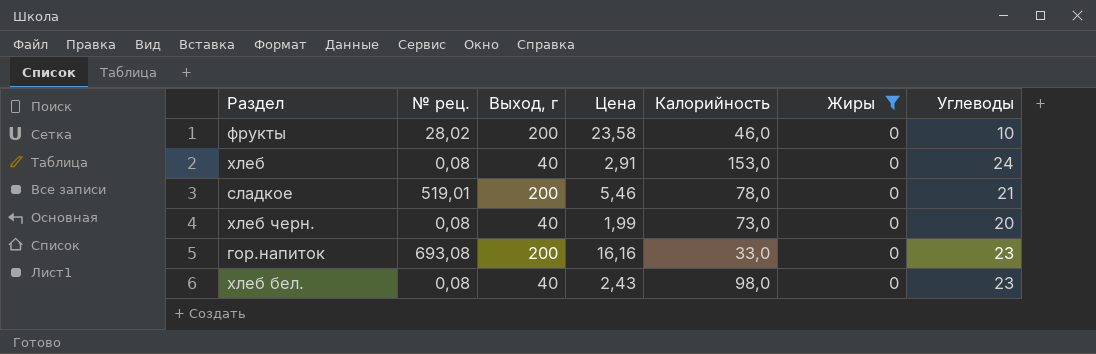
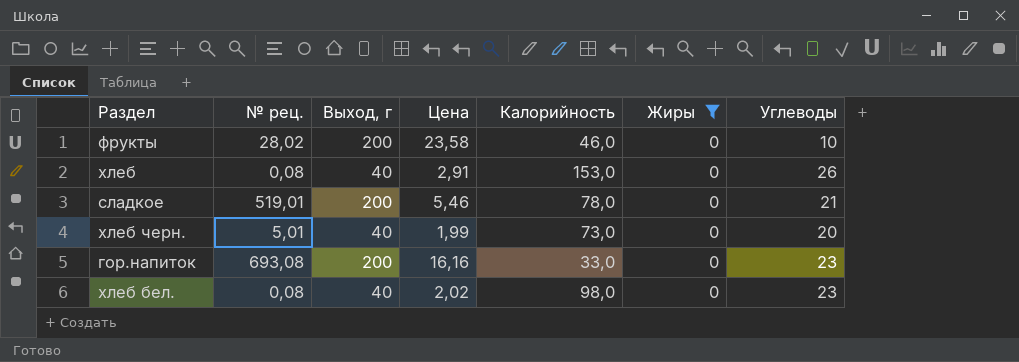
хлеб | Углеводы: 24 -> 26
хлеб черн. | № рец.: 0,08 -> 5,01
хлеб бел. | Цена: 2,43 -> 2,02

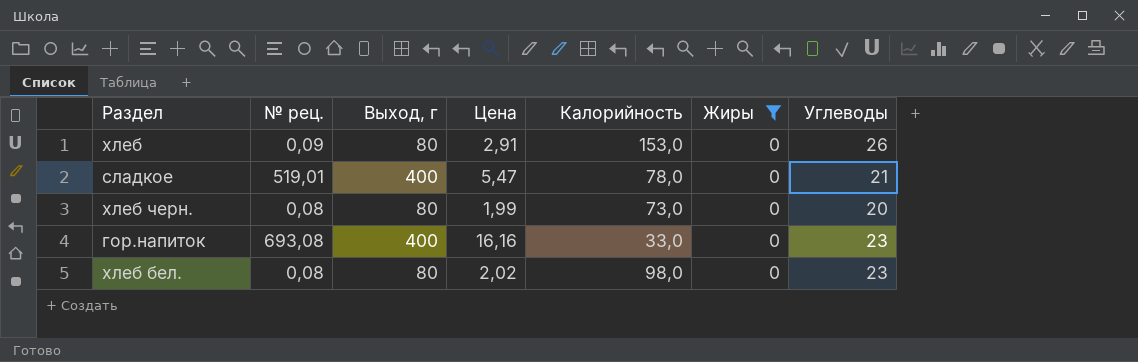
row фрукты: 28,02 | 200 | 23,58 | 46,0 | 0 | 10 -> none
хлеб | № рец.: 0,08 -> 0,09
хлеб | Выход, г: 40 -> 80
сладкое | Выход, г: 200 -> 400
сладкое | Цена: 5,46 -> 5,47
хлеб черн. | № рец.: 5,01 -> 0,08
хлеб черн. | Выход, г: 40 -> 80
гор.напиток | Выход, г: 200 -> 400
хлеб бел. | Выход, г: 40 -> 80

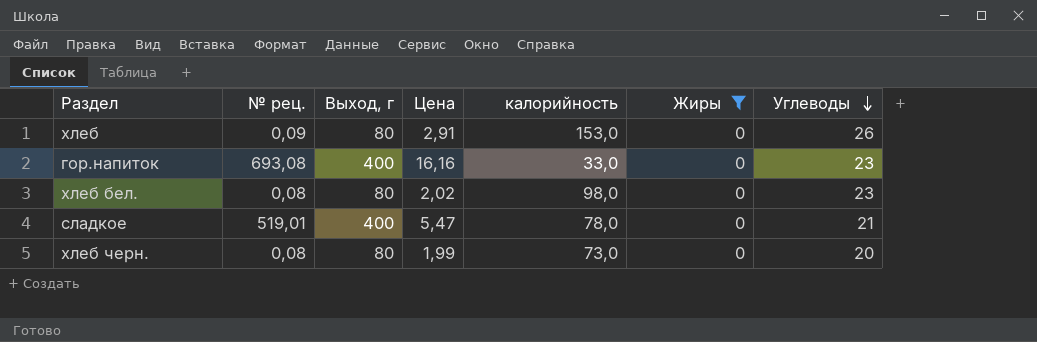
row order: none -> Углеводы descending
column name: Калорийность -> калорийность

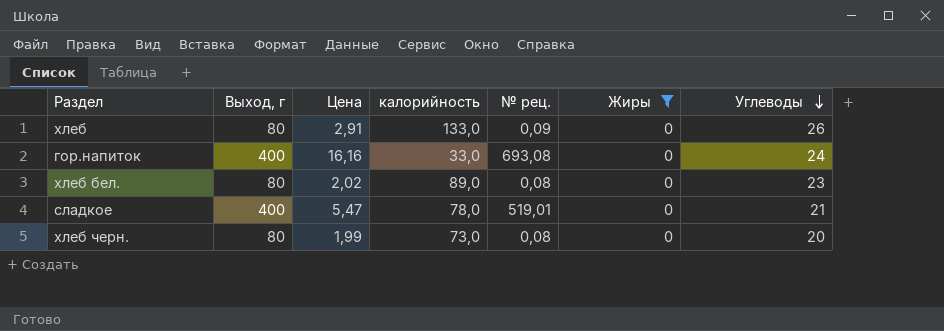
column № рец. | position: 2 -> 5
хлеб | калорийность: 153,0 -> 133,0
гор.напиток | Углеводы: 23 -> 24
хлеб бел. | калорийность: 98,0 -> 89,0

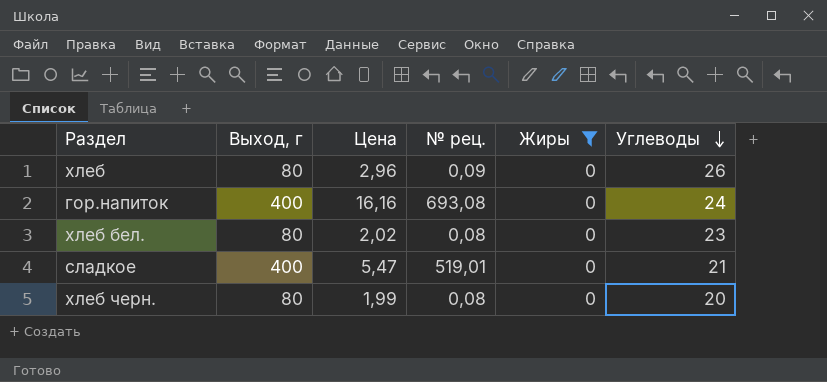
column калорийность | position: 4 -> none
хлеб | Цена: 2,91 -> 2,96

